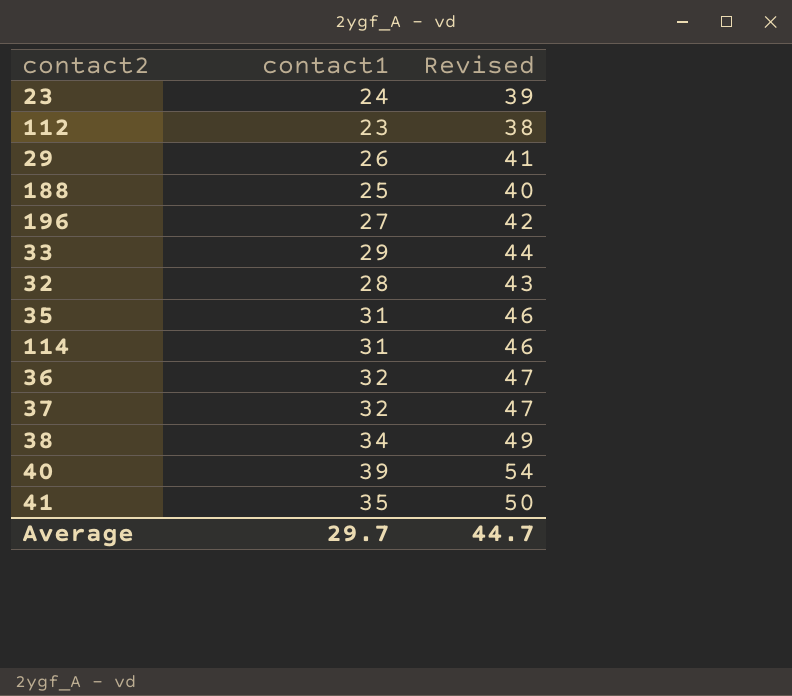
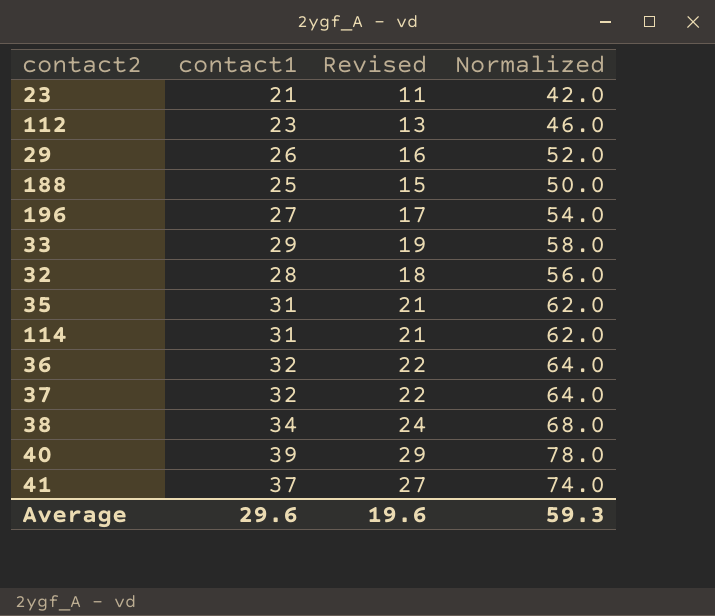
column Revised | formula: [contact1] + 15 -> [contact1] - 10
column Normalized | formula: none -> [contact1] * 2
23 | contact1: 24 -> 21
41 | contact1: 35 -> 37
Average | contact1: 29.7 -> 29.6
Average | Revised: 44.7 -> 19.6

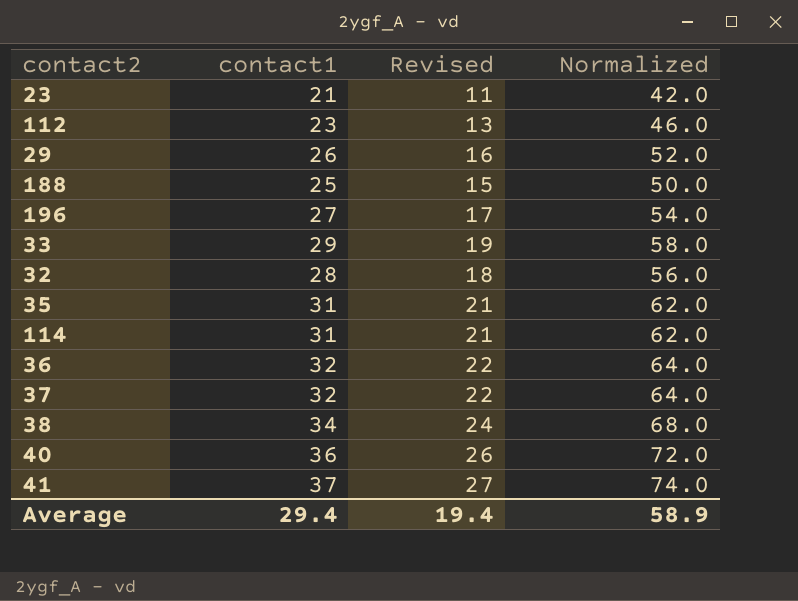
40 | contact1: 39 -> 36
40 | Revised: 29 -> 26
40 | Normalized: 78.0 -> 72.0
Average | contact1: 29.6 -> 29.4
Average | Revised: 19.6 -> 19.4
Average | Normalized: 59.3 -> 58.9

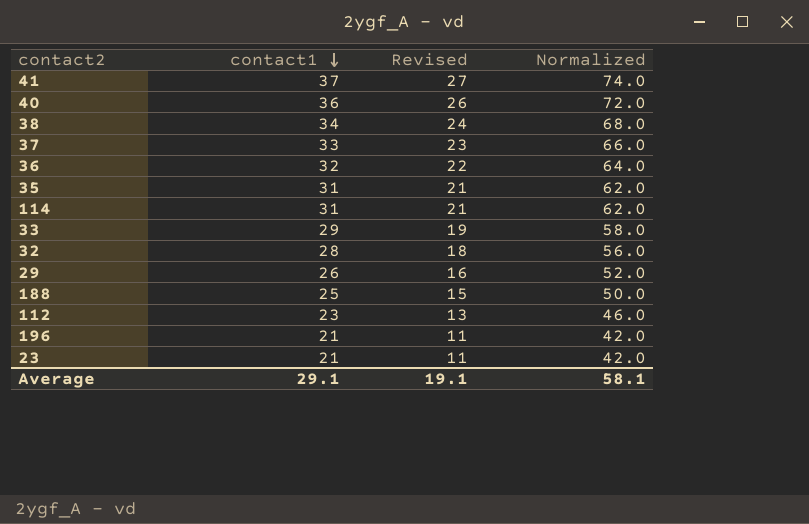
row order: none -> contact1 descending
37 | contact1: 32 -> 33
37 | Revised: 22 -> 23
37 | Normalized: 64.0 -> 66.0
196 | contact1: 27 -> 21
196 | Revised: 17 -> 11
196 | Normalized: 54.0 -> 42.0
Average | contact1: 29.4 -> 29.1
Average | Revised: 19.4 -> 19.1
Average | Normalized: 58.9 -> 58.1

